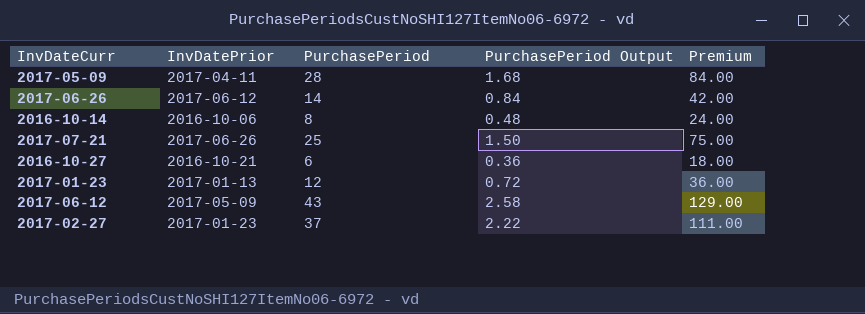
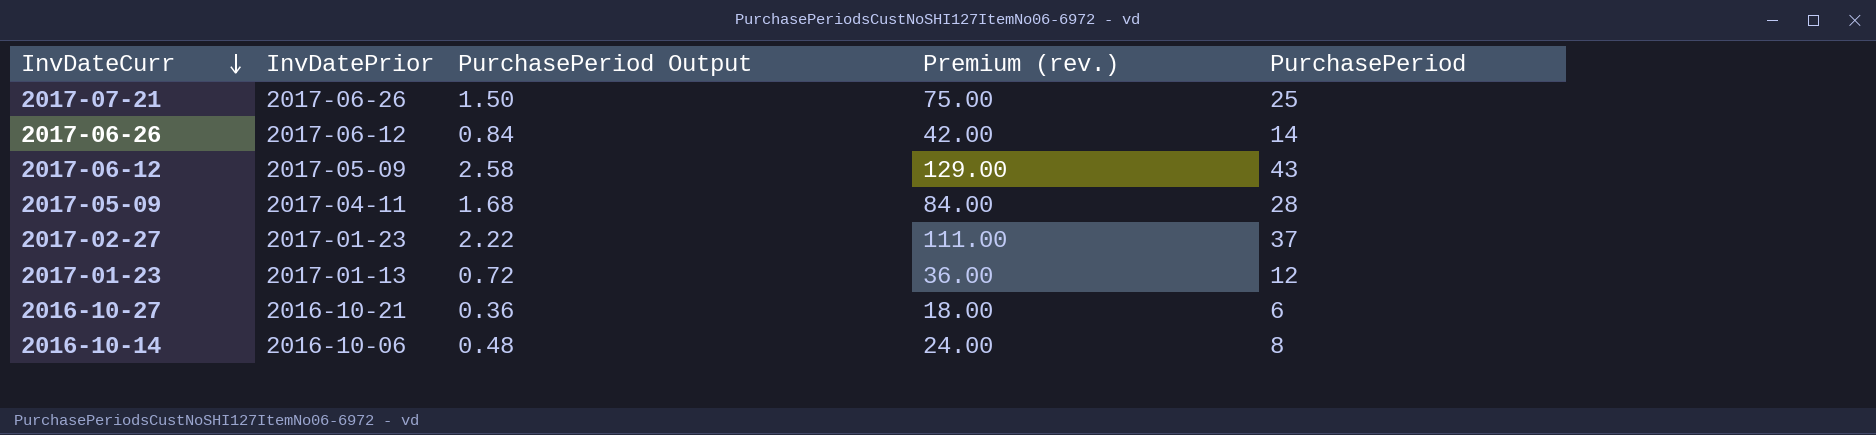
row order: none -> InvDateCurr descending
column name: Premium -> Premium (rev.)
column PurchasePeriod | position: 3 -> 5

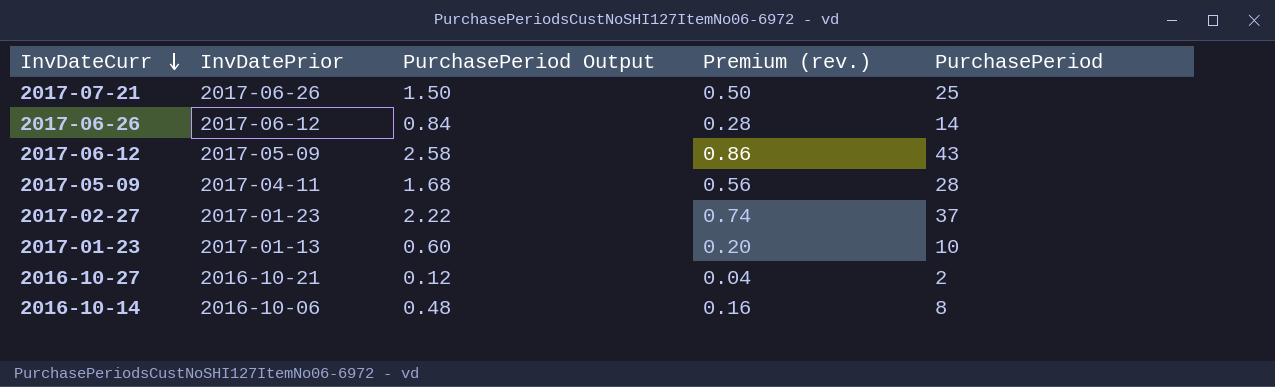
column Premium (rev.) | formula: [PurchasePeriod] * 3 -> [PurchasePeriod] * 0.02
2017-01-23 | PurchasePeriod Output: 0.72 -> 0.60
2017-01-23 | PurchasePeriod: 12 -> 10
2016-10-27 | PurchasePeriod Output: 0.36 -> 0.12
2016-10-27 | PurchasePeriod: 6 -> 2

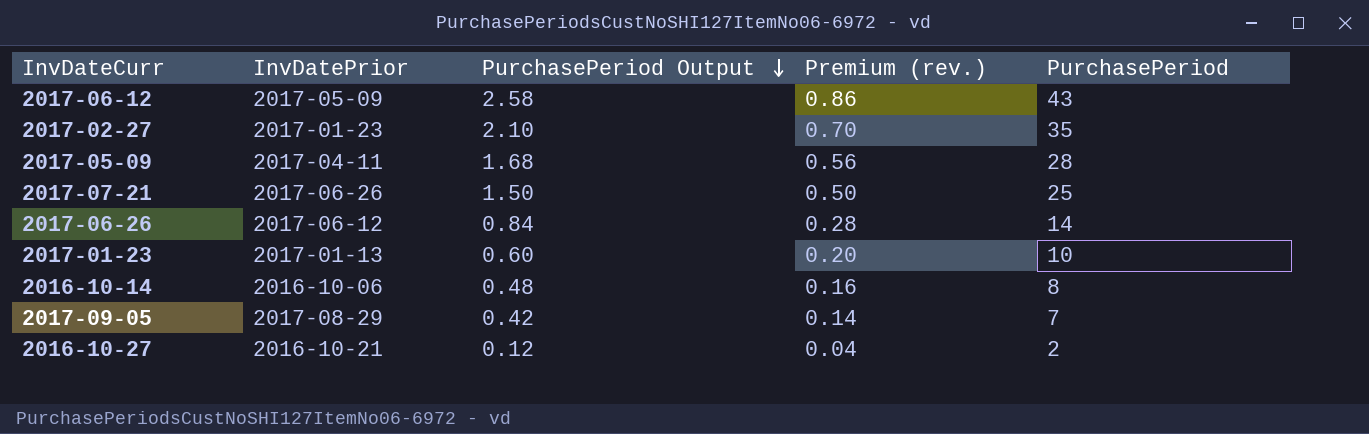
row order: InvDateCurr descending -> PurchasePeriod Output descending
2017-02-27 | PurchasePeriod Output: 2.22 -> 2.10
2017-02-27 | Premium (rev.): 0.74 -> 0.70
2017-02-27 | PurchasePeriod: 37 -> 35
row 2017-09-05: none -> 2017-08-29 | 0.42 | 0.14 | 7

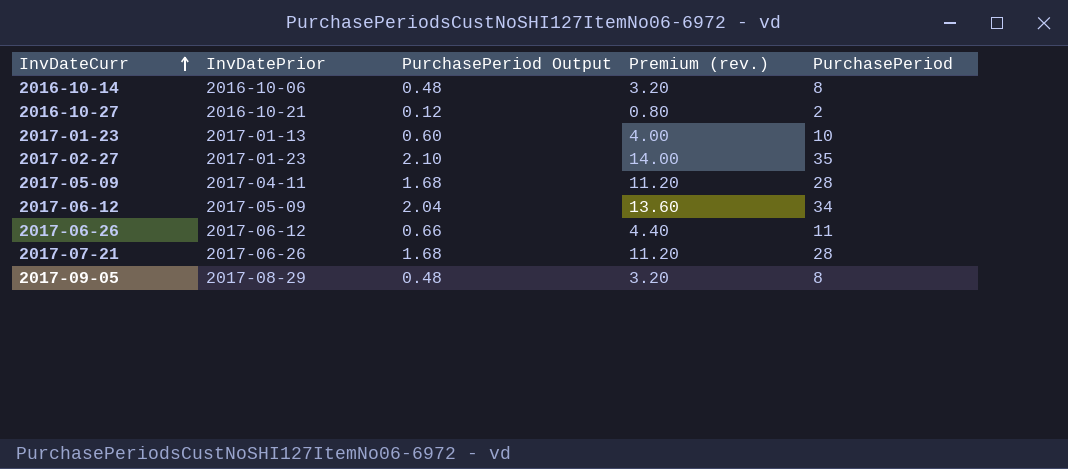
row order: PurchasePeriod Output descending -> InvDateCurr ascending
column Premium (rev.) | formula: [PurchasePeriod] * 0.02 -> [PurchasePeriod] * 0.4
2017-06-12 | PurchasePeriod Output: 2.58 -> 2.04
2017-06-12 | PurchasePeriod: 43 -> 34
2017-06-26 | PurchasePeriod Output: 0.84 -> 0.66
2017-06-26 | PurchasePeriod: 14 -> 11
2017-07-21 | PurchasePeriod Output: 1.50 -> 1.68
2017-07-21 | PurchasePeriod: 25 -> 28
2017-09-05 | PurchasePeriod Output: 0.42 -> 0.48
2017-09-05 | PurchasePeriod: 7 -> 8

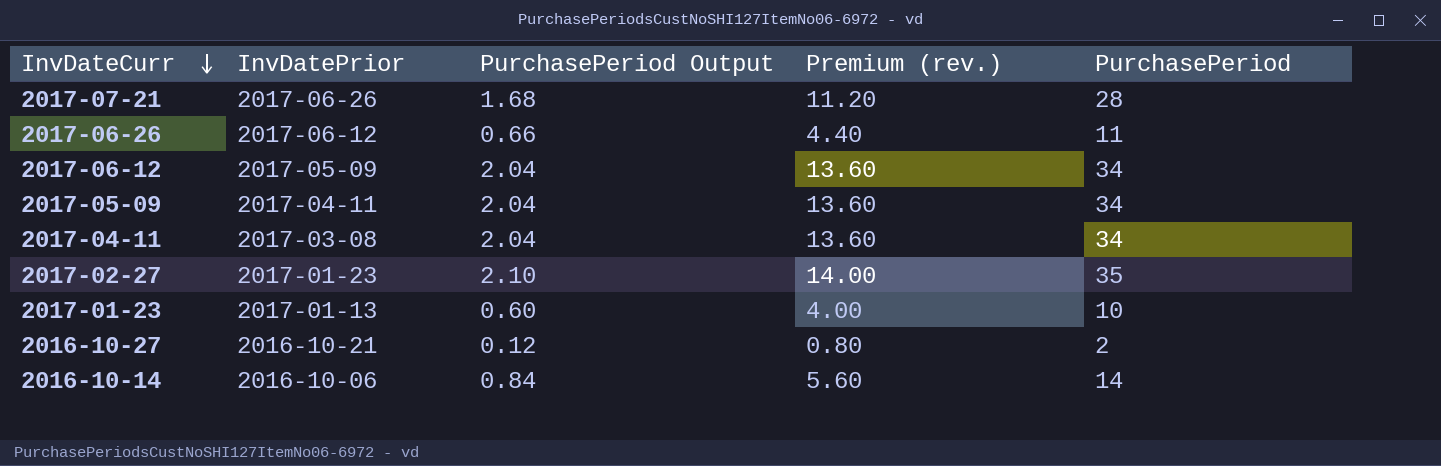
row order: InvDateCurr ascending -> InvDateCurr descending
row 2017-09-05: 2017-08-29 | 0.48 | 3.20 | 8 -> none
2017-05-09 | PurchasePeriod Output: 1.68 -> 2.04
2017-05-09 | Premium (rev.): 11.20 -> 13.60
2017-05-09 | PurchasePeriod: 28 -> 34
row 2017-04-11: none -> 2017-03-08 | 2.04 | 13.60 | 34
2016-10-14 | PurchasePeriod Output: 0.48 -> 0.84
2016-10-14 | Premium (rev.): 3.20 -> 5.60
2016-10-14 | PurchasePeriod: 8 -> 14

